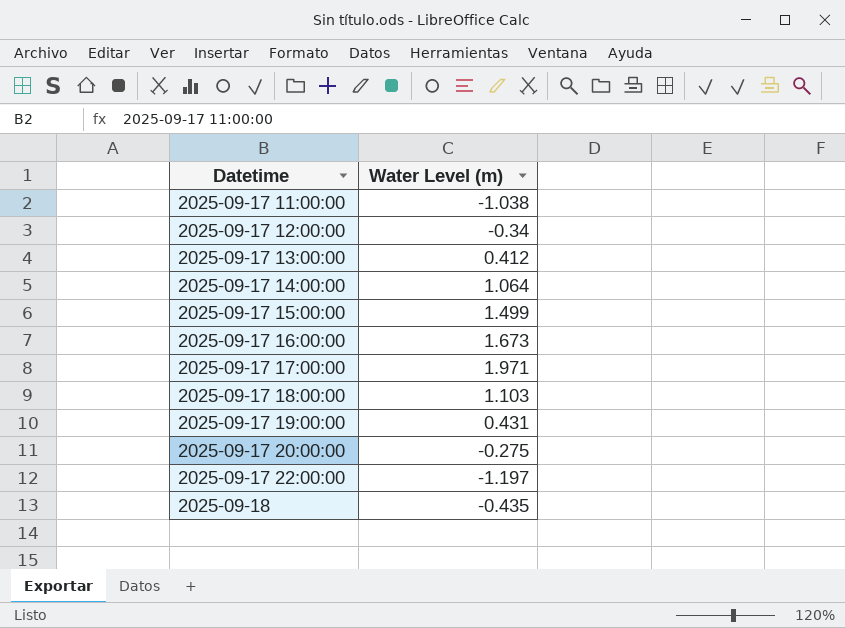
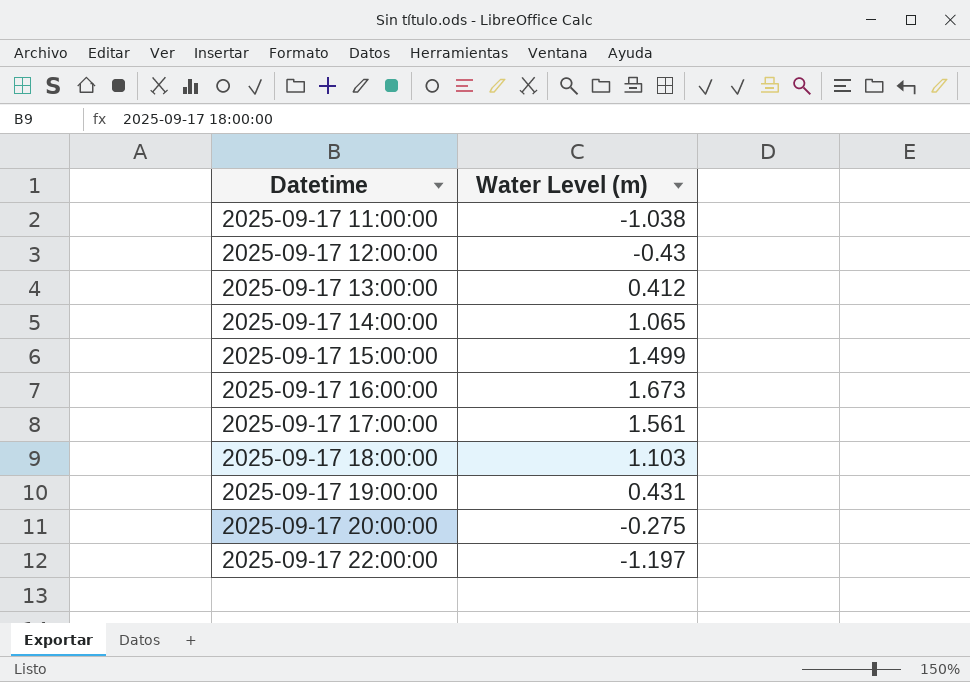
row 2025-09-18: -0.435 -> none
2025-09-17 12:00:00 | Water Level (m): -0.34 -> -0.43
2025-09-17 14:00:00 | Water Level (m): 1.064 -> 1.065
2025-09-17 17:00:00 | Water Level (m): 1.971 -> 1.561

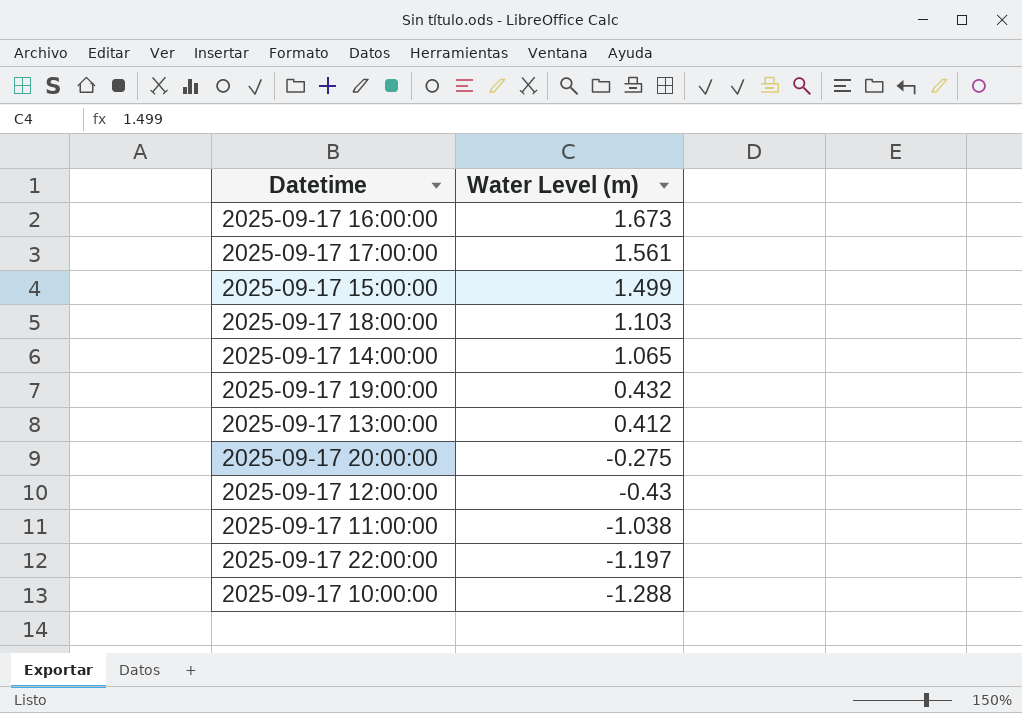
row order: Datetime ascending -> Water Level (m) descending
2025-09-17 19:00:00 | Water Level (m): 0.431 -> 0.432
row 2025-09-17 10:00:00: none -> -1.288

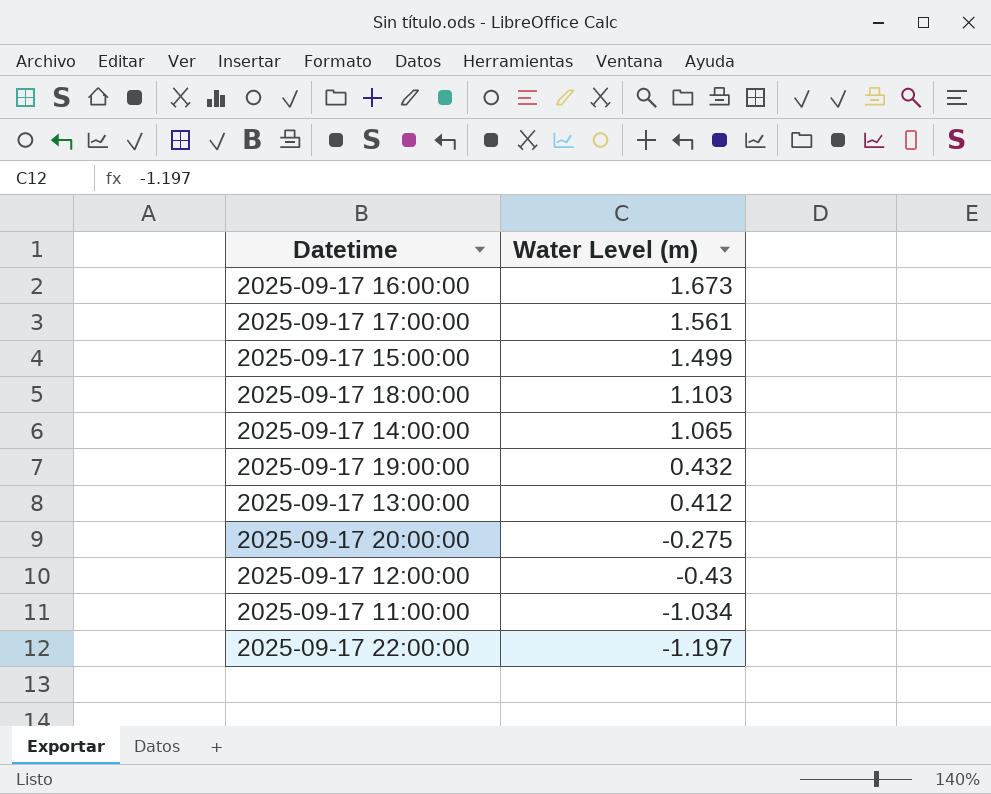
row 2025-09-17 10:00:00: -1.288 -> none
2025-09-17 11:00:00 | Water Level (m): -1.038 -> -1.034

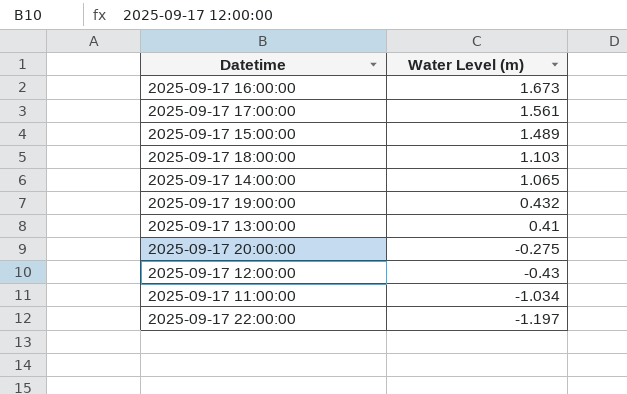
2025-09-17 15:00:00 | Water Level (m): 1.499 -> 1.489
2025-09-17 13:00:00 | Water Level (m): 0.412 -> 0.41

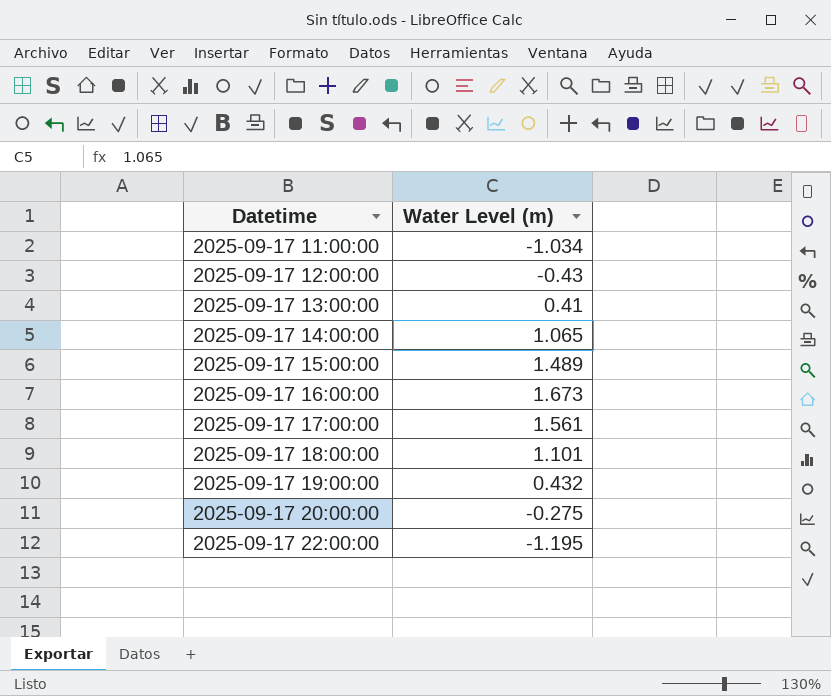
row order: Water Level (m) descending -> Datetime ascending
2025-09-17 18:00:00 | Water Level (m): 1.103 -> 1.101
2025-09-17 22:00:00 | Water Level (m): -1.197 -> -1.195

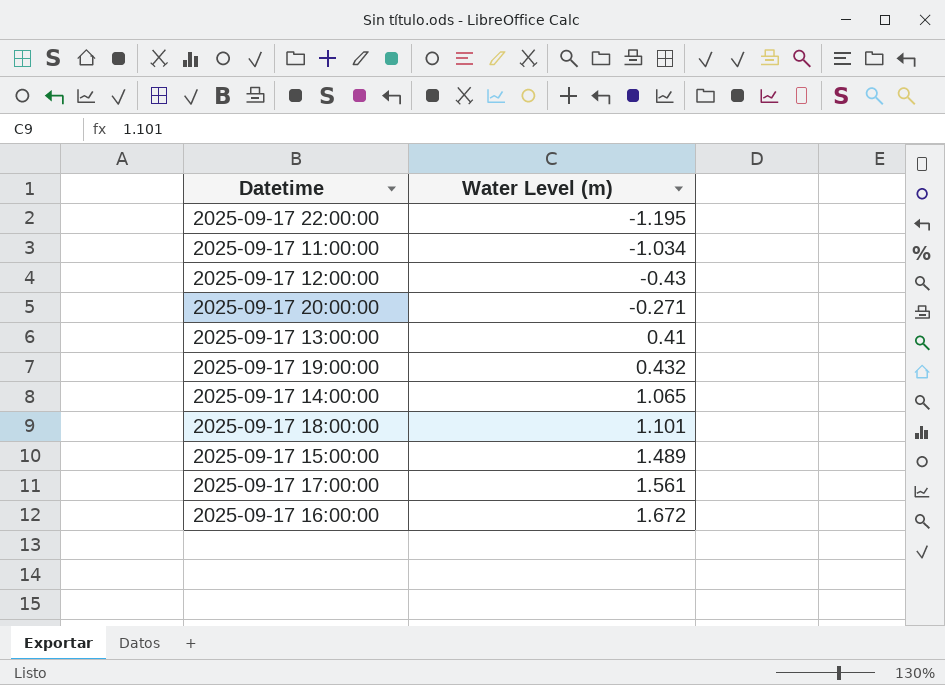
row order: Datetime ascending -> Water Level (m) ascending
2025-09-17 20:00:00 | Water Level (m): -0.275 -> -0.271
2025-09-17 16:00:00 | Water Level (m): 1.673 -> 1.672

